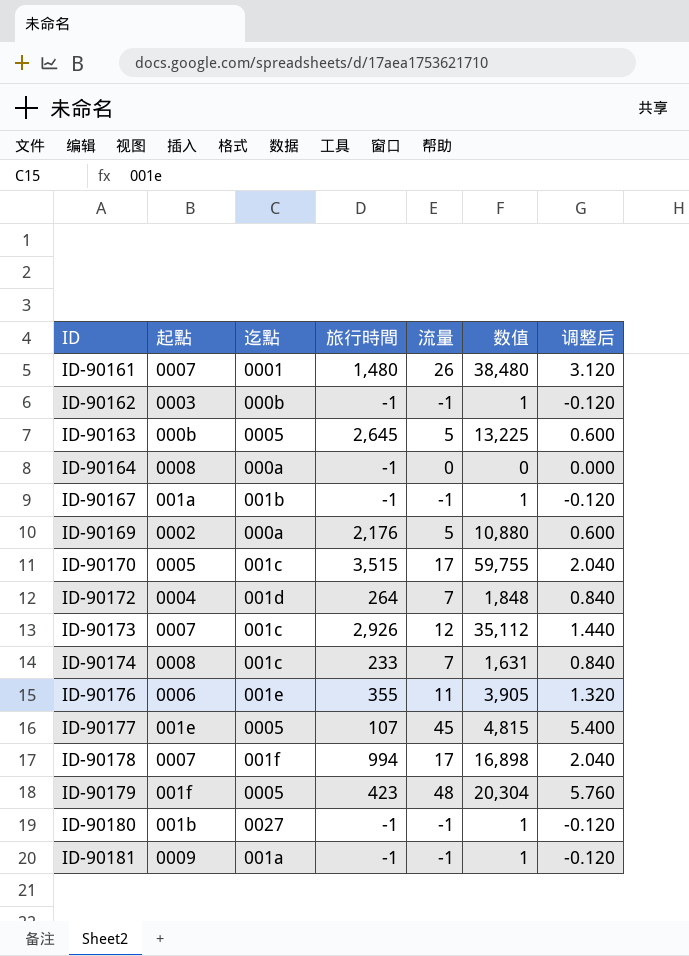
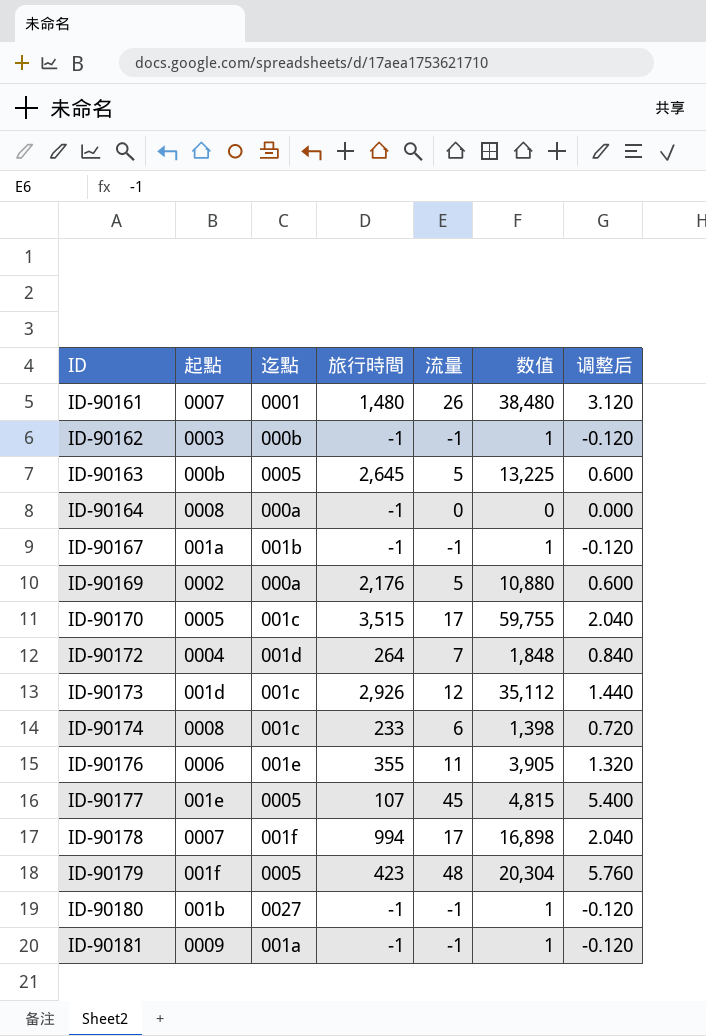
ID-90173 | 起點: 0007 -> 001d
ID-90174 | 流量: 7 -> 6
ID-90174 | 数值: 1,631 -> 1,398
ID-90174 | 调整后: 0.840 -> 0.720

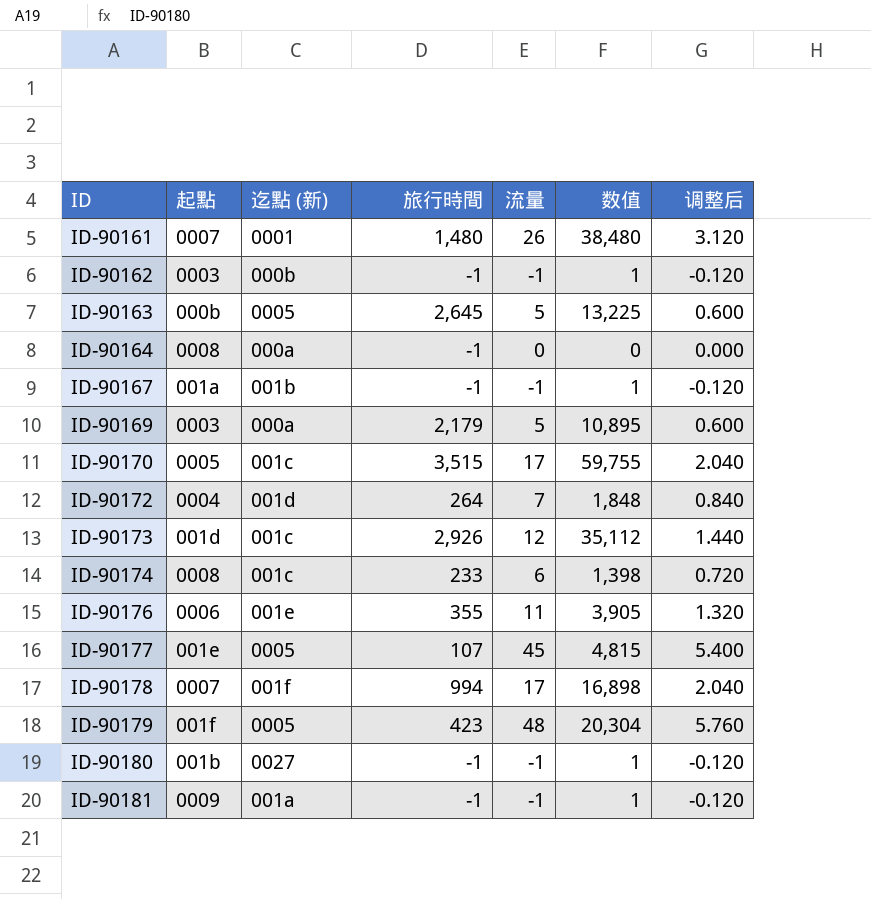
column name: 迄點 -> 迄點 (新)
ID-90169 | 起點: 0002 -> 0003
ID-90169 | 旅行時間: 2,176 -> 2,179
ID-90169 | 数值: 10,880 -> 10,895

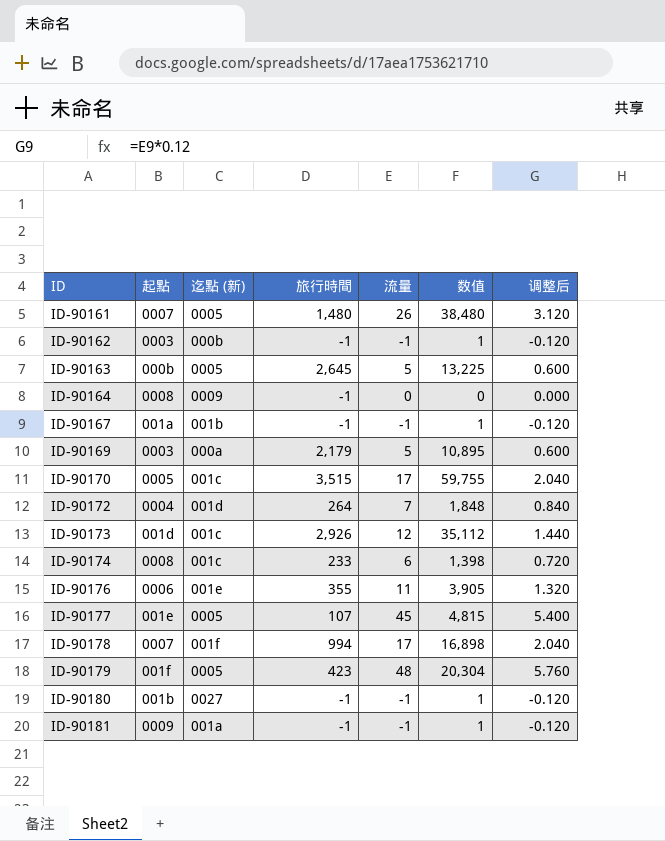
ID-90161 | 迄點 (新): 0001 -> 0005
ID-90164 | 迄點 (新): 000a -> 0009

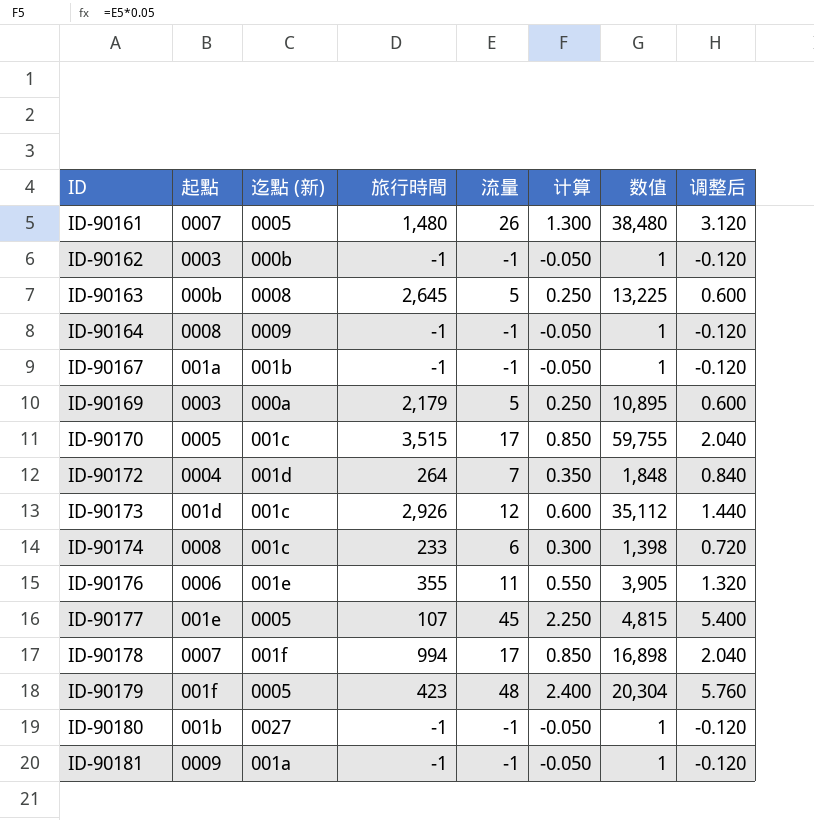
column 计算 | formula: none -> [流量] * 0.05
ID-90163 | 迄點 (新): 0005 -> 0008
ID-90164 | 流量: 0 -> -1
ID-90164 | 数值: 0 -> 1
ID-90164 | 调整后: 0.000 -> -0.120

